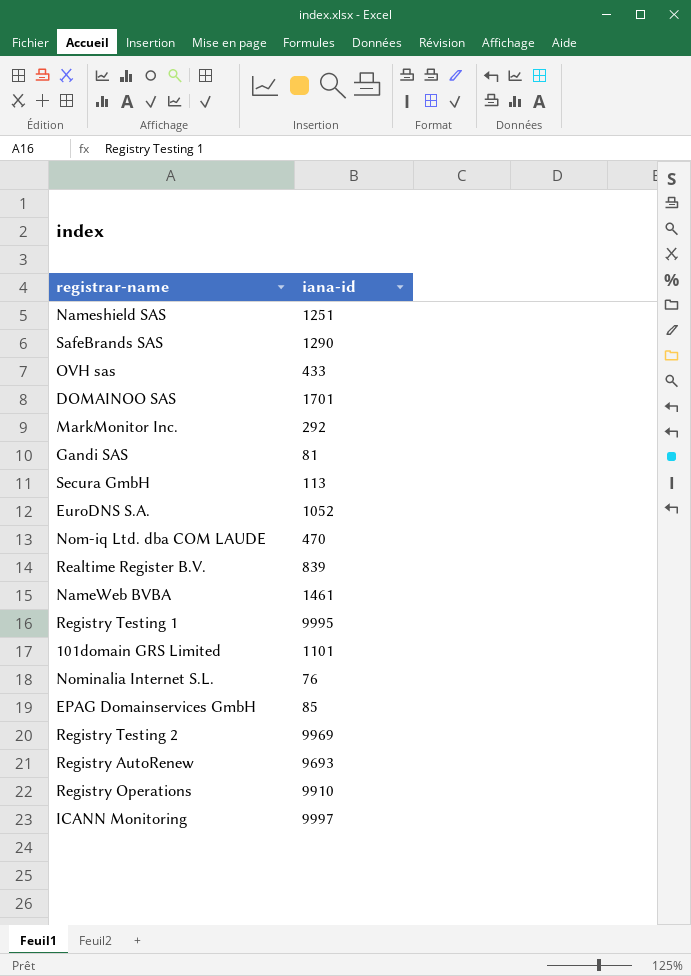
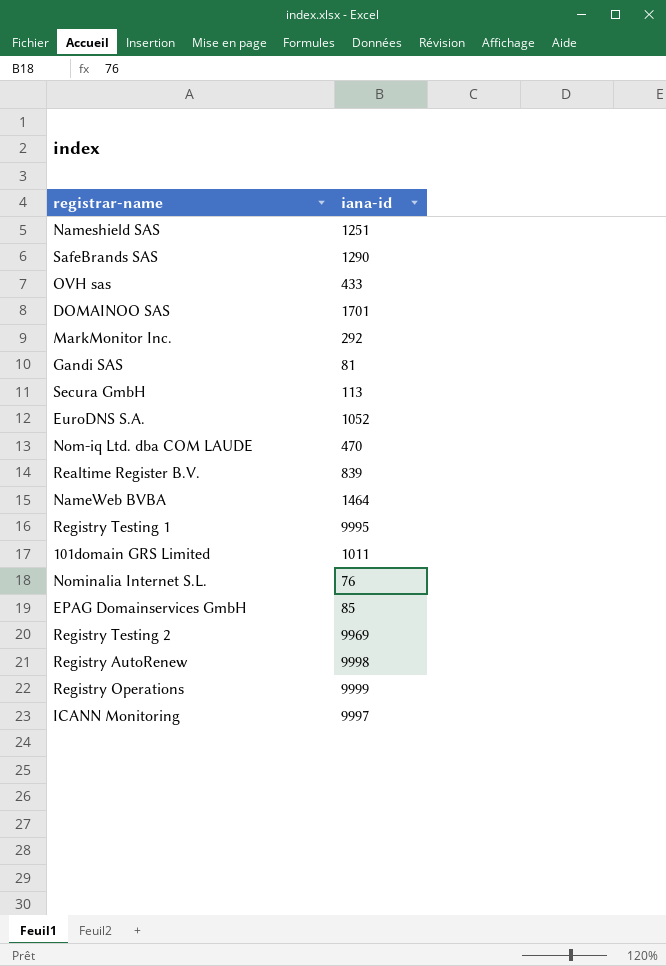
NameWeb BVBA | iana-id: 1461 -> 1464
101domain GRS Limited | iana-id: 1101 -> 1011
Registry AutoRenew | iana-id: 9693 -> 9998
Registry Operations | iana-id: 9910 -> 9999

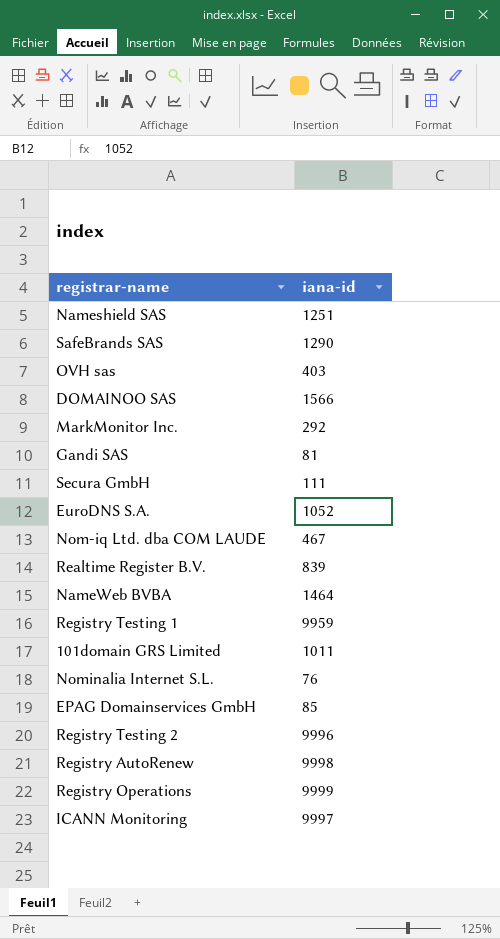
OVH sas | iana-id: 433 -> 403
DOMAINOO SAS | iana-id: 1701 -> 1566
Secura GmbH | iana-id: 113 -> 111
Nom-iq Ltd. dba COM LAUDE | iana-id: 470 -> 467
Registry Testing 1 | iana-id: 9995 -> 9959
Registry Testing 2 | iana-id: 9969 -> 9996

